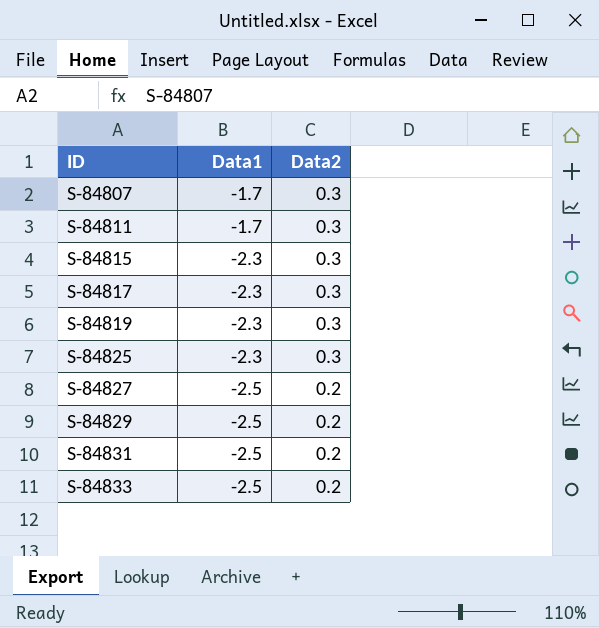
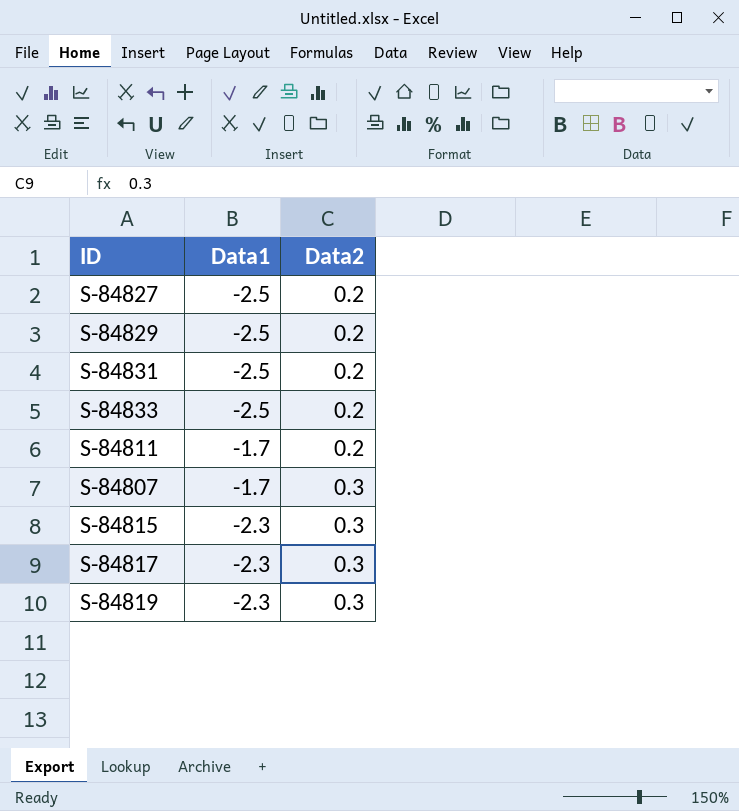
row order: ID ascending -> Data2 ascending
row S-84825: -2.3 | 0.3 -> none
S-84811 | Data2: 0.3 -> 0.2

